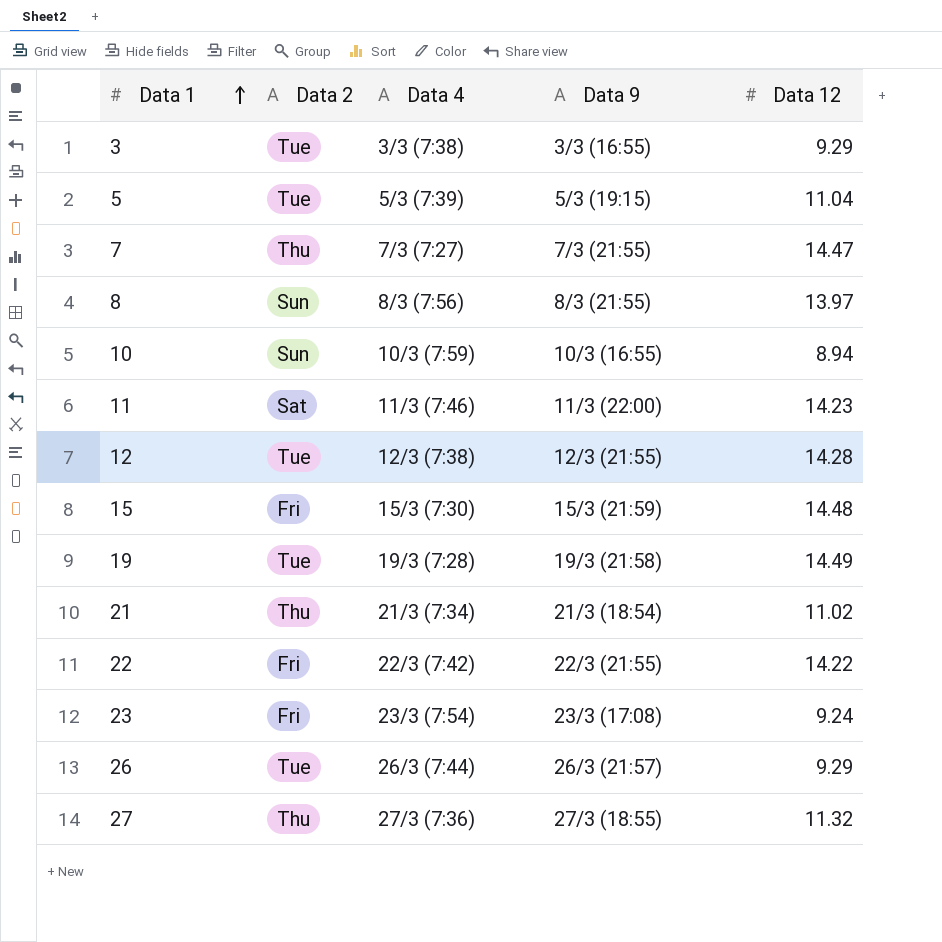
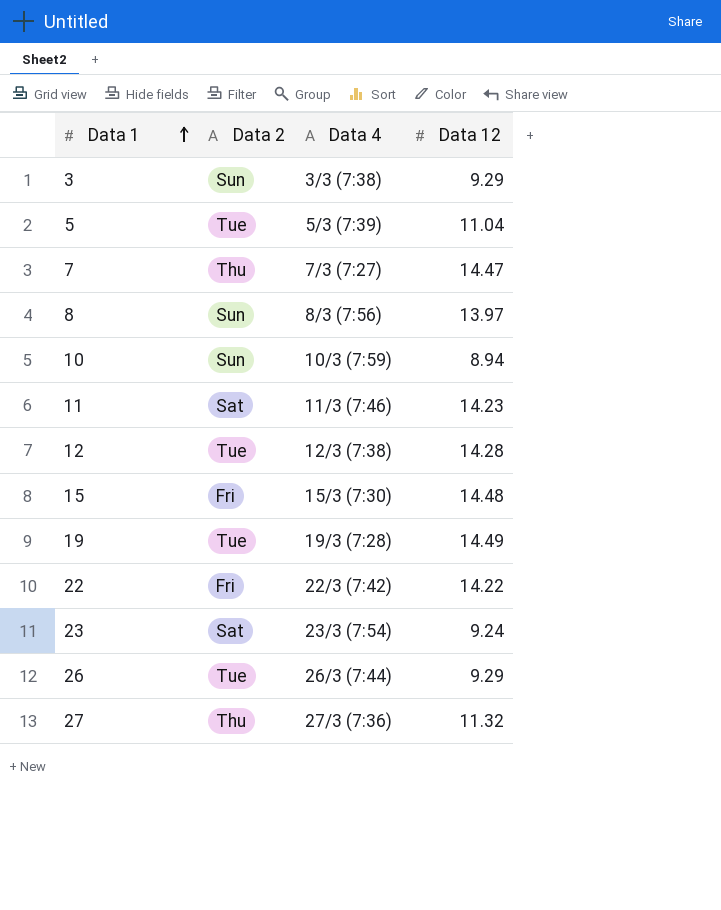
column Data 9 | position: 4 -> none
row 21: Thu | 21/3 (7:34) | 21/3 (18:54) | 11.02 -> none
3 | Data 2: Tue -> Sun
23 | Data 2: Fri -> Sat

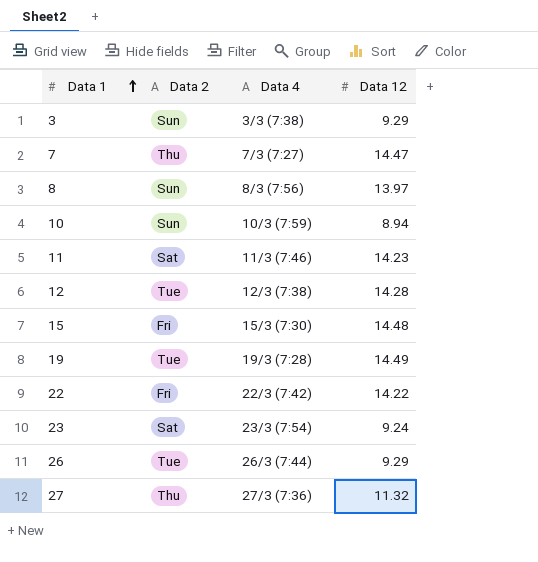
row 5: Tue | 5/3 (7:39) | 11.04 -> none

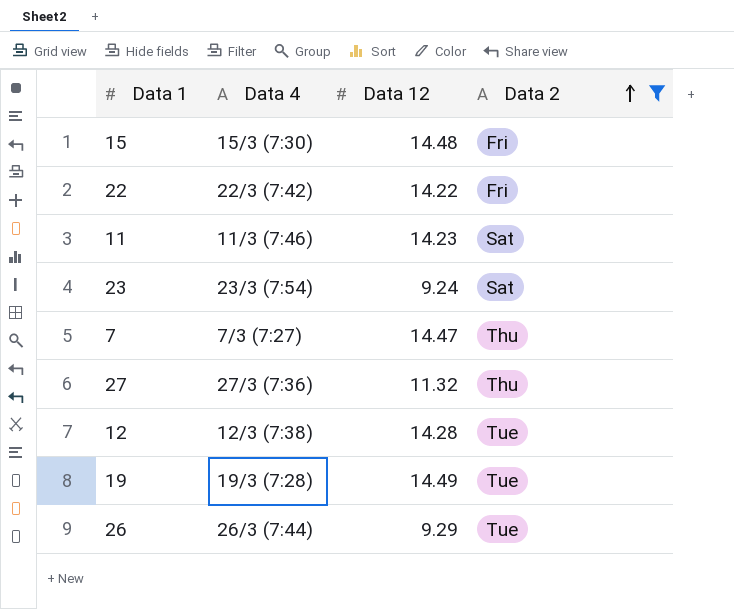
filter: none -> Data 2 != Sun
row order: Data 1 ascending -> Data 2 ascending
column Data 2 | position: 2 -> 4

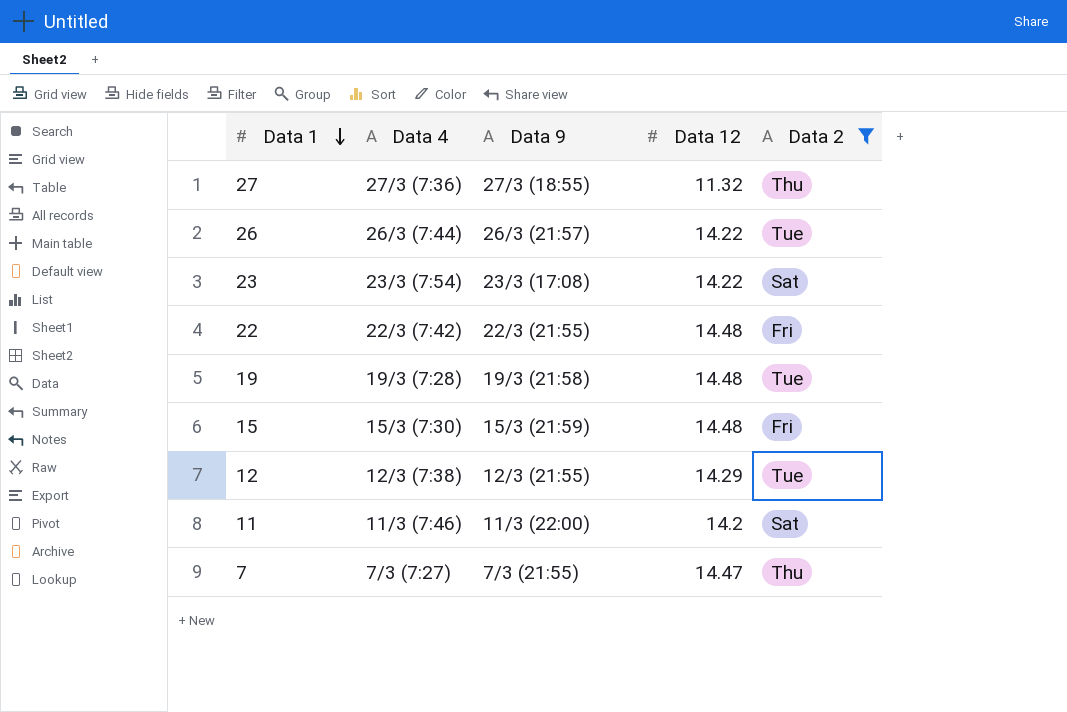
row order: Data 2 ascending -> Data 1 descending
column Data 9 | position: none -> 3
26 | Data 12: 9.29 -> 14.22
23 | Data 12: 9.24 -> 14.22
22 | Data 12: 14.22 -> 14.48
19 | Data 12: 14.49 -> 14.48
12 | Data 12: 14.28 -> 14.29
11 | Data 12: 14.23 -> 14.2

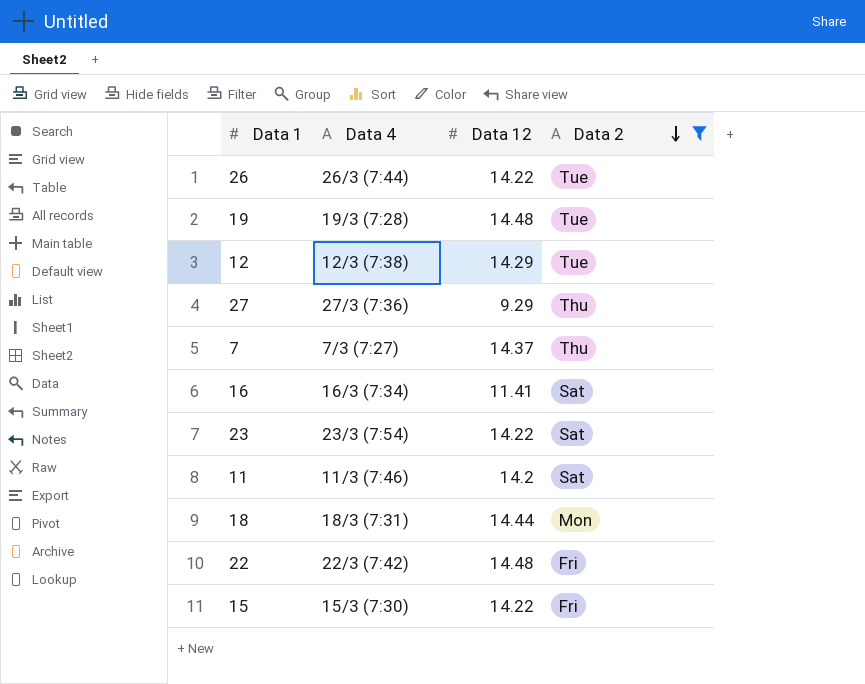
row order: Data 1 descending -> Data 2 descending
column Data 9 | position: 3 -> none
27 | Data 12: 11.32 -> 9.29
7 | Data 12: 14.47 -> 14.37
row 16: none -> 16/3 (7:34) | 11.41 | Sat
row 18: none -> 18/3 (7:31) | 14.44 | Mon
15 | Data 12: 14.48 -> 14.22

